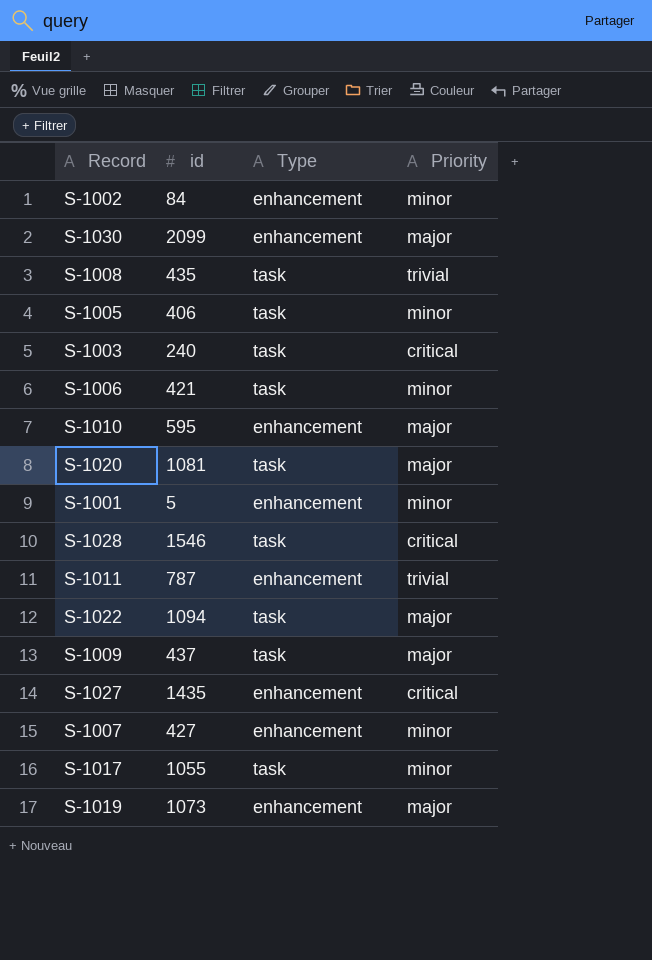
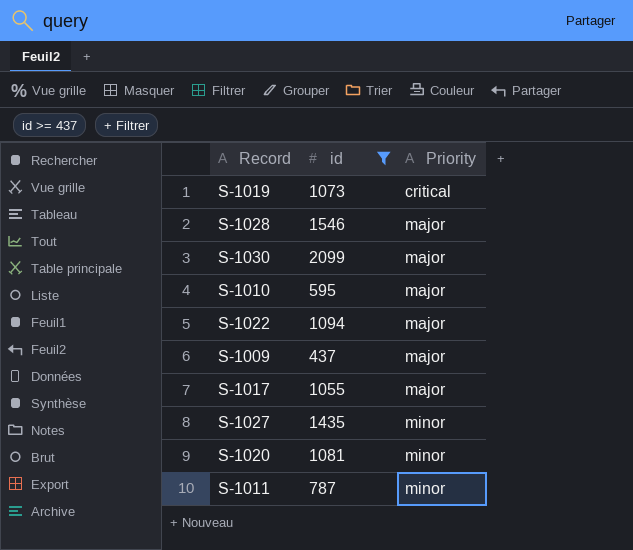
filter: none -> id >= 437
row order: none -> Priority ascending
column Type | position: 3 -> none
S-1019 | Priority: major -> critical
S-1028 | Priority: critical -> major
S-1017 | Priority: minor -> major
S-1027 | Priority: critical -> minor
S-1020 | Priority: major -> minor
S-1011 | Priority: trivial -> minor

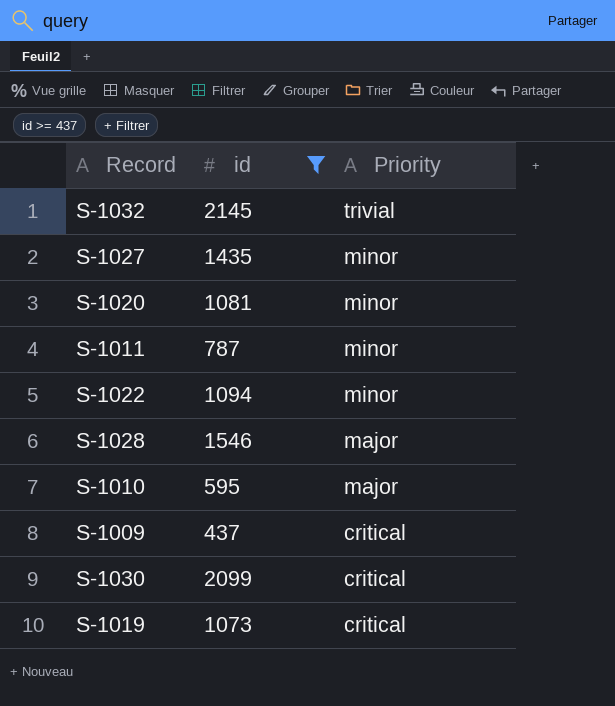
row order: Priority ascending -> Priority descending
row S-1017: 1055 | major -> none
row S-1032: none -> 2145 | trivial
S-1022 | Priority: major -> minor
S-1009 | Priority: major -> critical
S-1030 | Priority: major -> critical

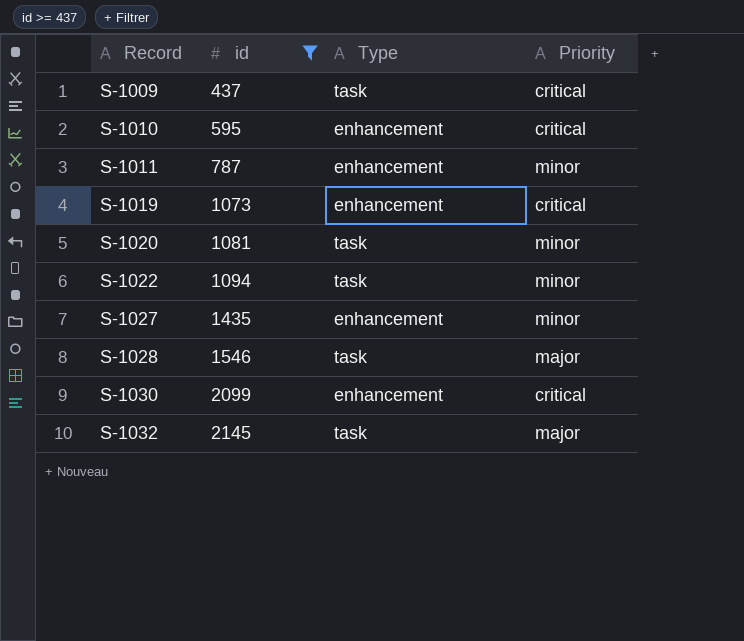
row order: Priority descending -> Record ascending
column Type | position: none -> 3
S-1010 | Priority: major -> critical
S-1032 | Priority: trivial -> major

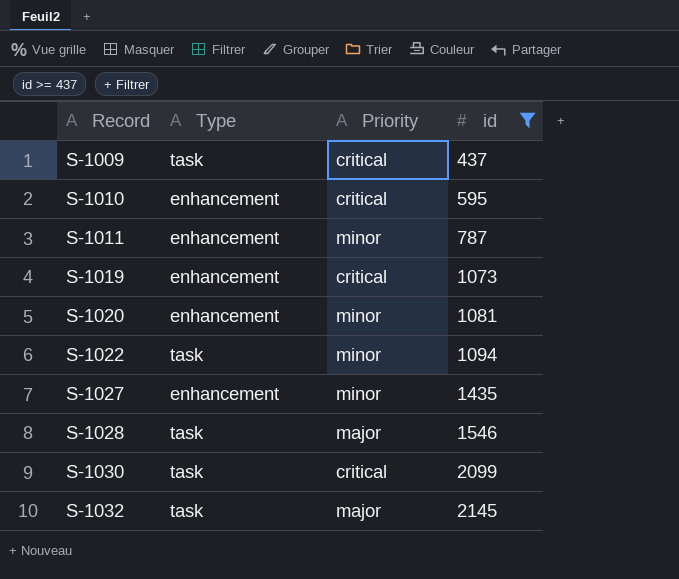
column id | position: 2 -> 4
S-1020 | Type: task -> enhancement
S-1030 | Type: enhancement -> task

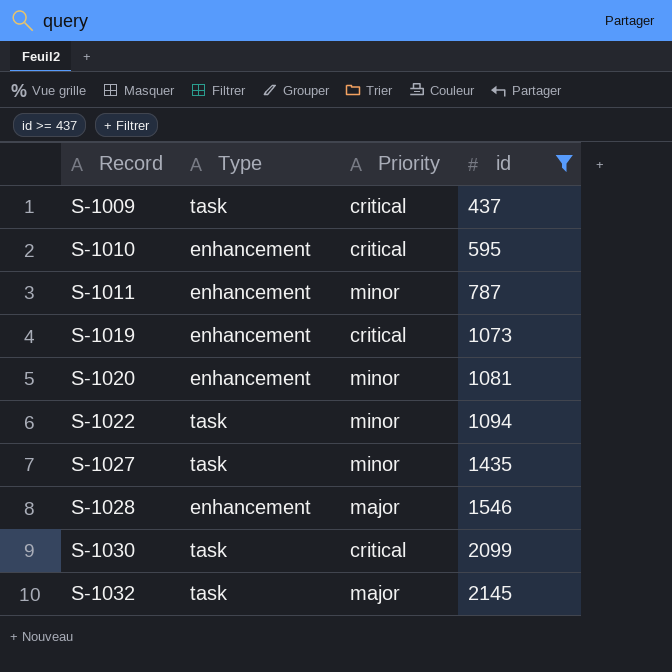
S-1027 | Type: enhancement -> task
S-1028 | Type: task -> enhancement

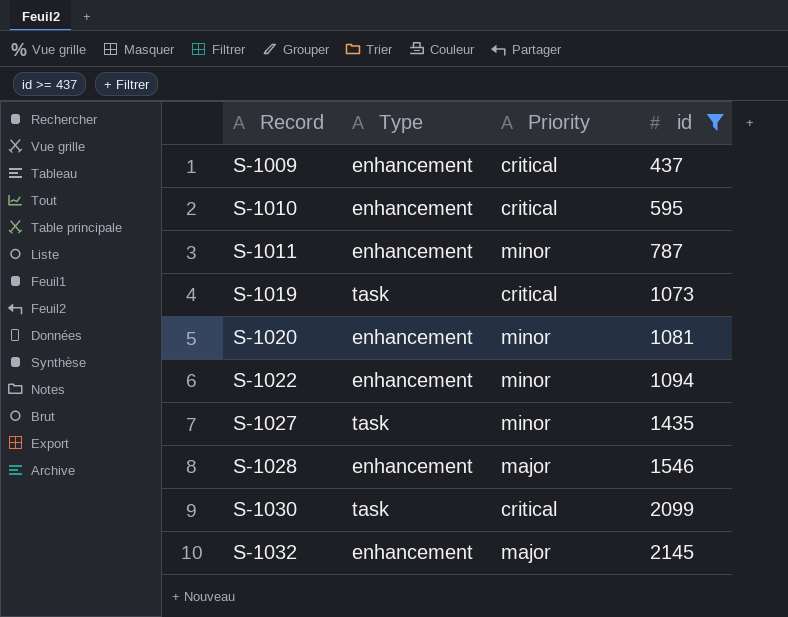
S-1009 | Type: task -> enhancement
S-1019 | Type: enhancement -> task
S-1022 | Type: task -> enhancement
S-1032 | Type: task -> enhancement

